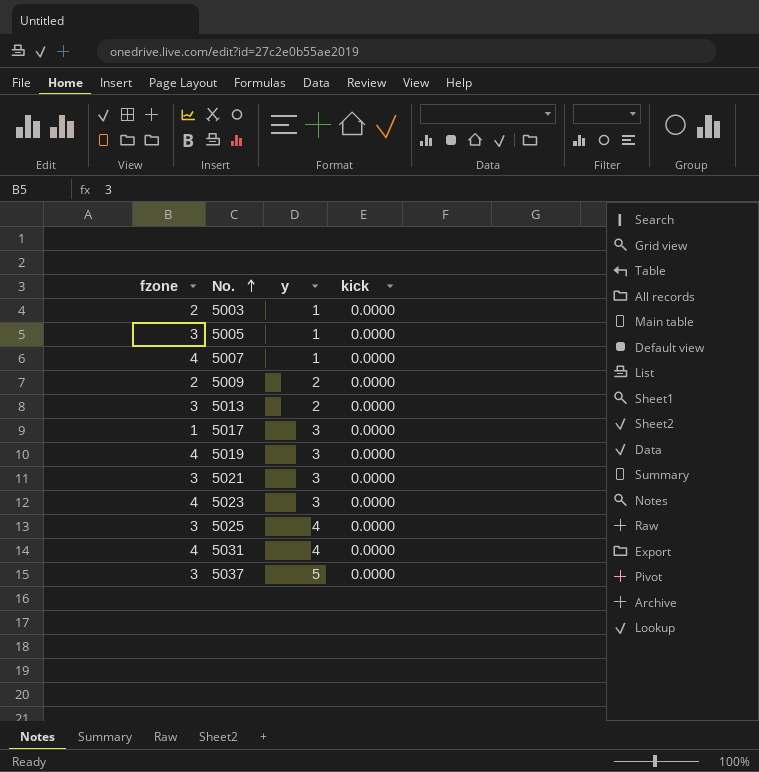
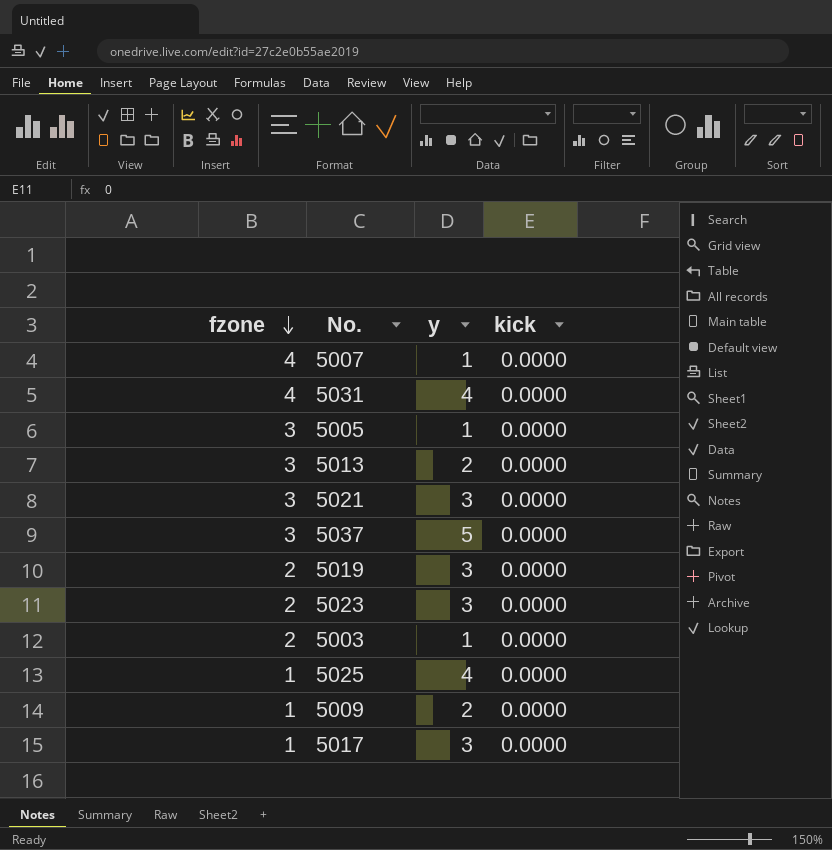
row order: No. ascending -> fzone descending
5019 | fzone: 4 -> 2
5023 | fzone: 4 -> 2
5025 | fzone: 3 -> 1
5009 | fzone: 2 -> 1

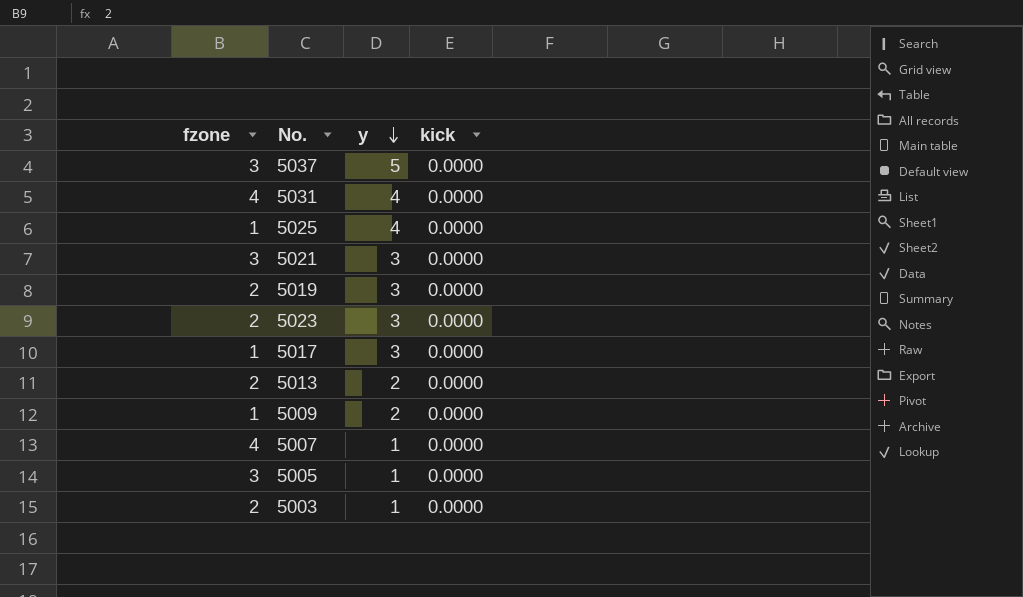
row order: fzone descending -> y descending
5013 | fzone: 3 -> 2

